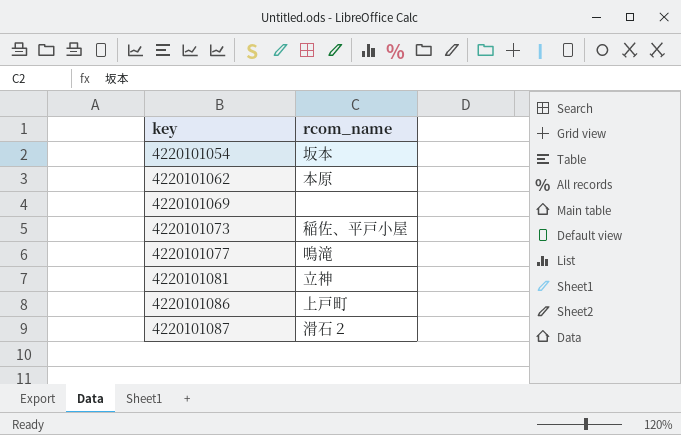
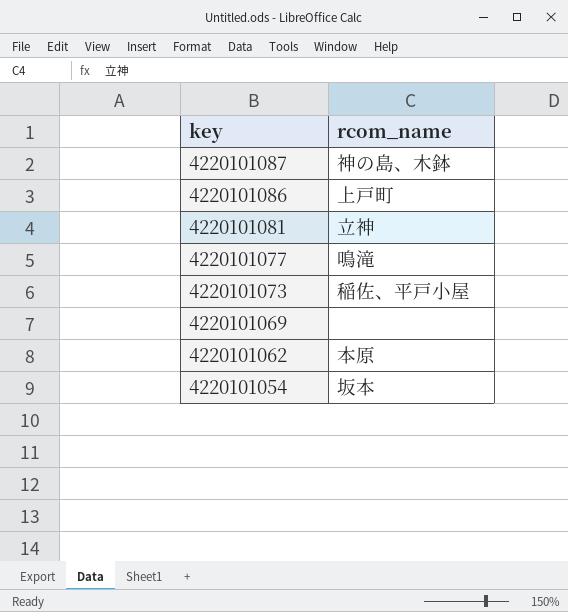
row order: key ascending -> key descending
4220101087 | rcom_name: 滑石２ -> 神の島、木鉢

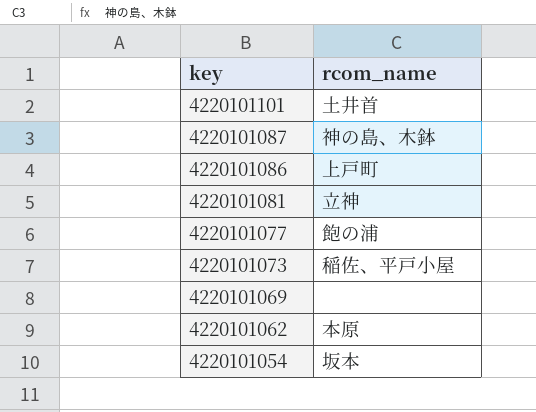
row 4220101101: none -> 土井首
4220101077 | rcom_name: 鳴滝 -> 飽の浦

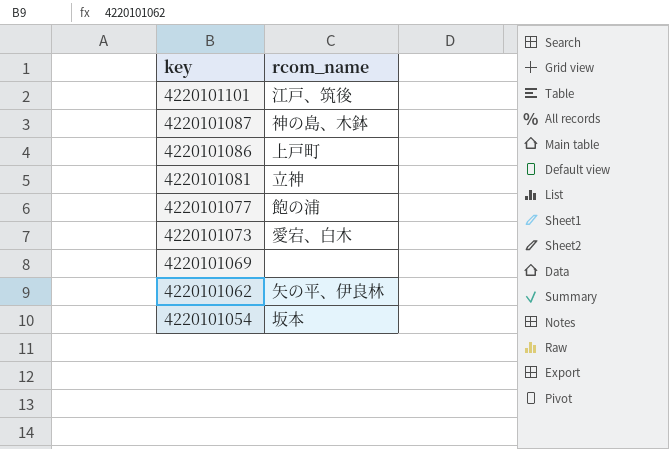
4220101101 | rcom_name: 土井首 -> 江戸、筑後
4220101073 | rcom_name: 稲佐、平戸小屋 -> 愛宕、白木
4220101062 | rcom_name: 本原 -> 矢の平、伊良林

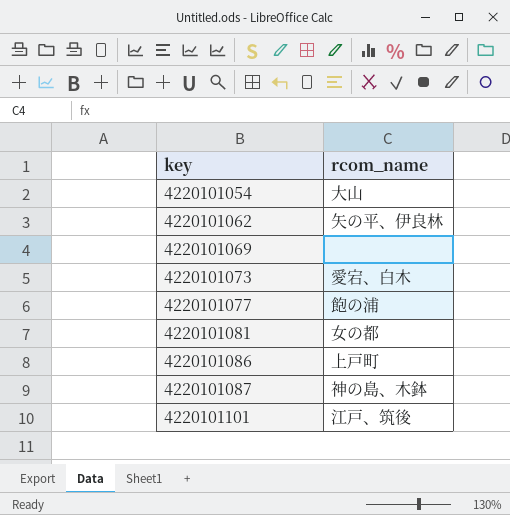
row order: key descending -> key ascending
4220101054 | rcom_name: 坂本 -> 大山
4220101081 | rcom_name: 立神 -> 女の都

